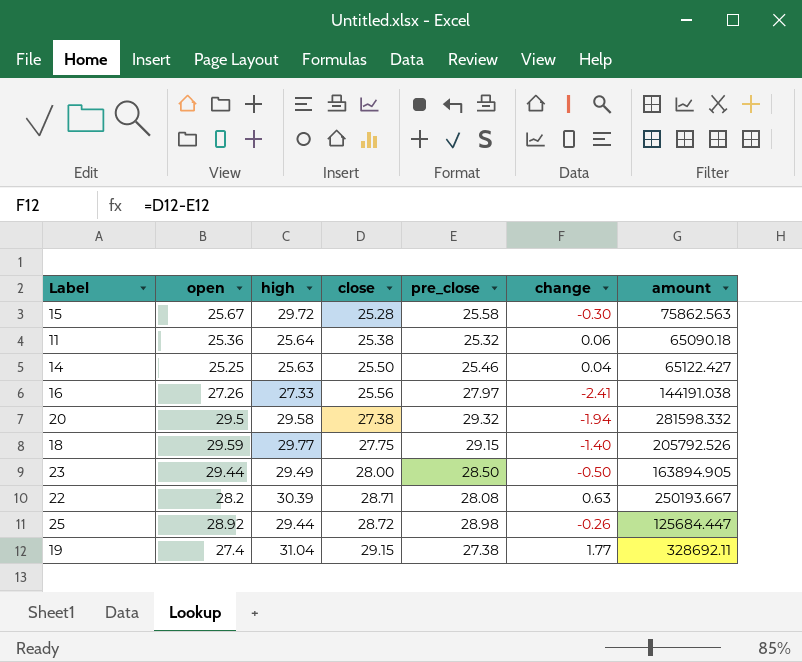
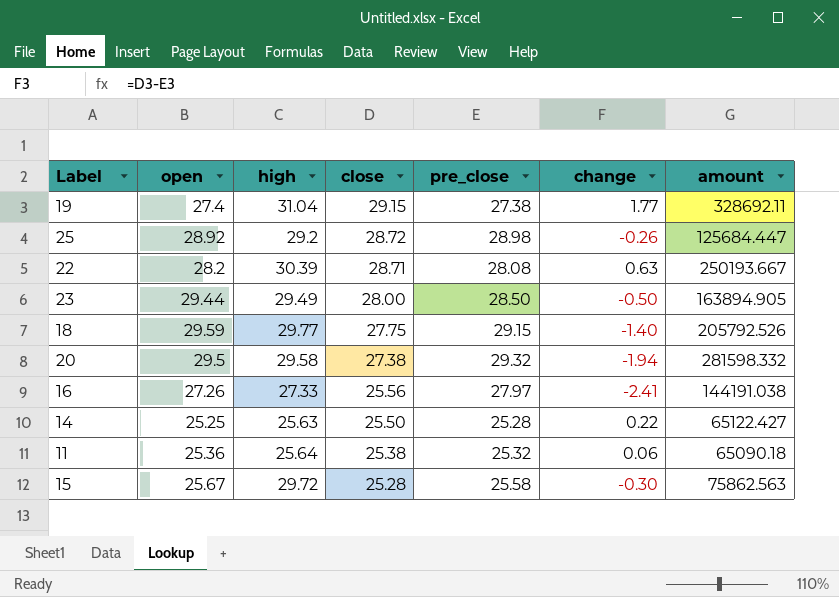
row order: close ascending -> close descending
25 | high: 29.44 -> 29.2
14 | pre_close: 25.46 -> 25.28
14 | change: 0.04 -> 0.22

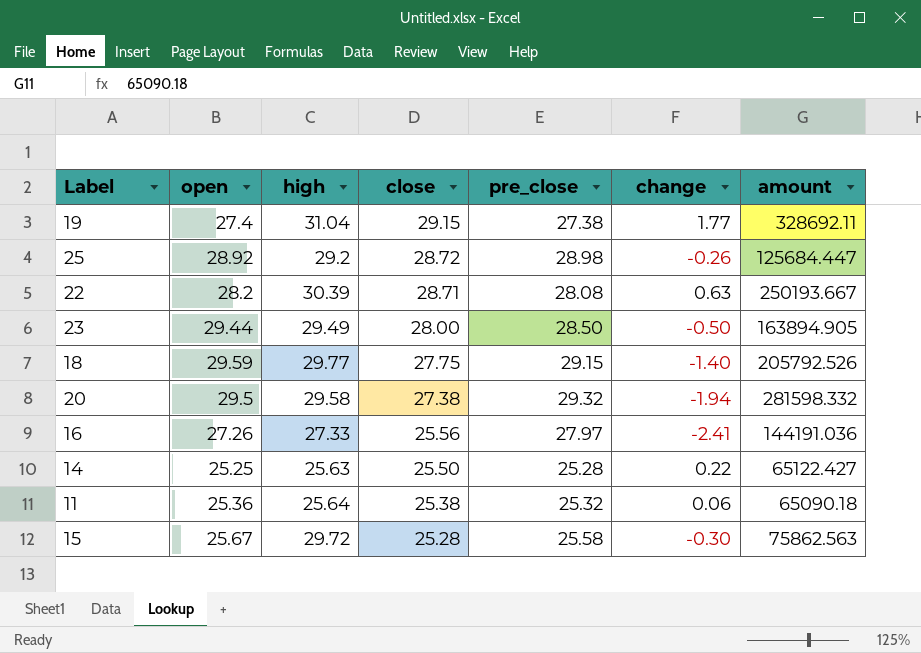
16 | amount: 144191.038 -> 144191.036

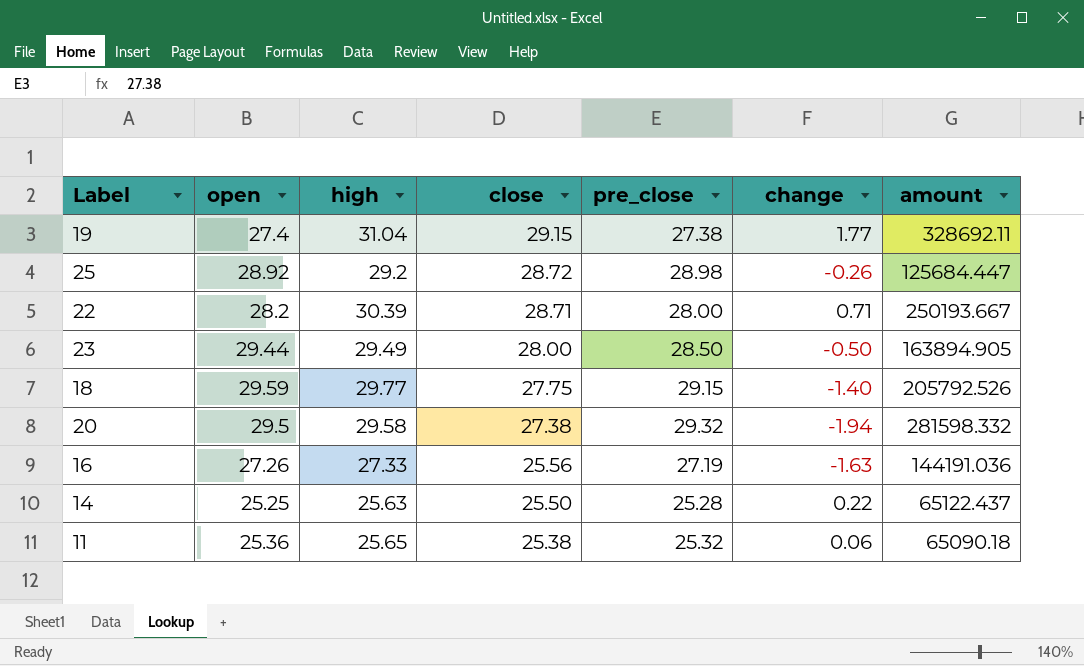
row 15: 25.67 | 29.72 | 25.28 | 25.58 | -0.30 | 75862.563 -> none
22 | pre_close: 28.08 -> 28.00
22 | change: 0.63 -> 0.71
16 | pre_close: 27.97 -> 27.19
16 | change: -2.41 -> -1.63
14 | amount: 65122.427 -> 65122.437
11 | high: 25.64 -> 25.65

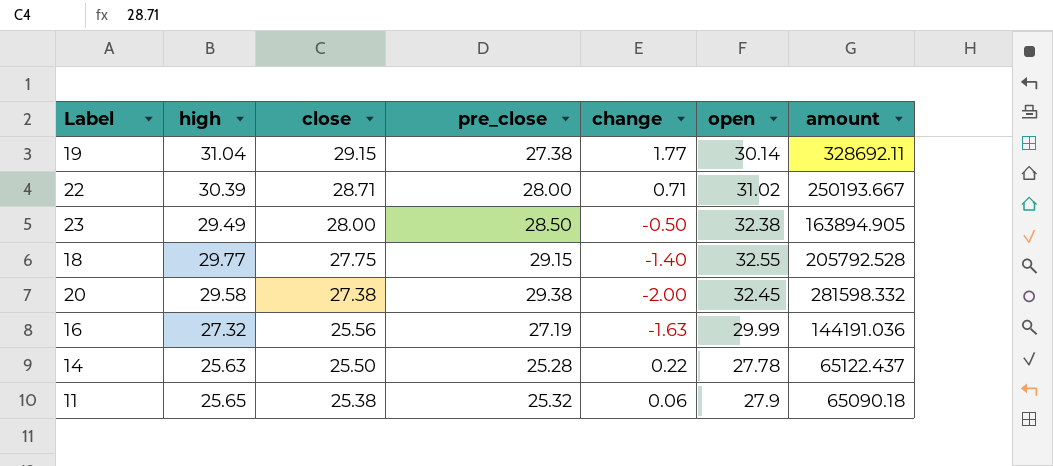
column open | position: 2 -> 6
row 25: 28.92 | 29.2 | 28.72 | 28.98 | -0.26 | 125684.447 -> none
19 | open: 27.4 -> 30.14
22 | open: 28.2 -> 31.02
23 | open: 29.44 -> 32.38
18 | open: 29.59 -> 32.55
18 | amount: 205792.526 -> 205792.528
20 | pre_close: 29.32 -> 29.38
20 | change: -1.94 -> -2.00
20 | open: 29.5 -> 32.45
16 | high: 27.33 -> 27.32
16 | open: 27.26 -> 29.99
14 | open: 25.25 -> 27.78
11 | open: 25.36 -> 27.9

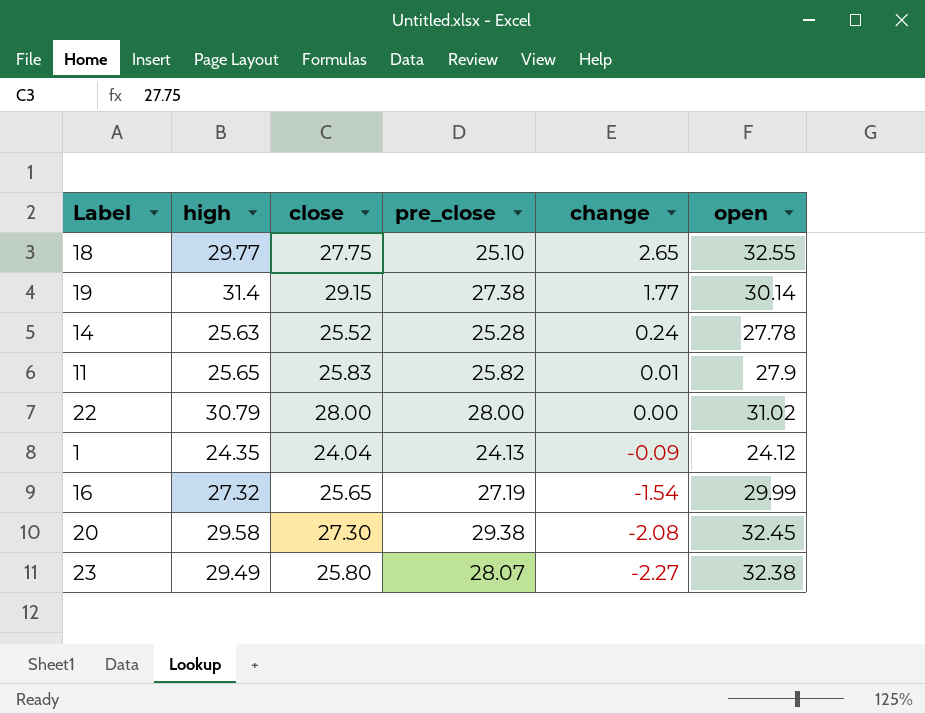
row order: close descending -> change descending
column amount | position: 7 -> none
18 | pre_close: 29.15 -> 25.10
18 | change: -1.40 -> 2.65
19 | high: 31.04 -> 31.4
14 | close: 25.50 -> 25.52
14 | change: 0.22 -> 0.24
11 | close: 25.38 -> 25.83
11 | pre_close: 25.32 -> 25.82
11 | change: 0.06 -> 0.01
22 | high: 30.39 -> 30.79
22 | close: 28.71 -> 28.00
22 | change: 0.71 -> 0.00
row 1: none -> 24.35 | 24.04 | 24.13 | -0.09 | 24.12
16 | close: 25.56 -> 25.65
16 | change: -1.63 -> -1.54
20 | close: 27.38 -> 27.30
20 | change: -2.00 -> -2.08
23 | close: 28.00 -> 25.80
23 | pre_close: 28.50 -> 28.07
23 | change: -0.50 -> -2.27

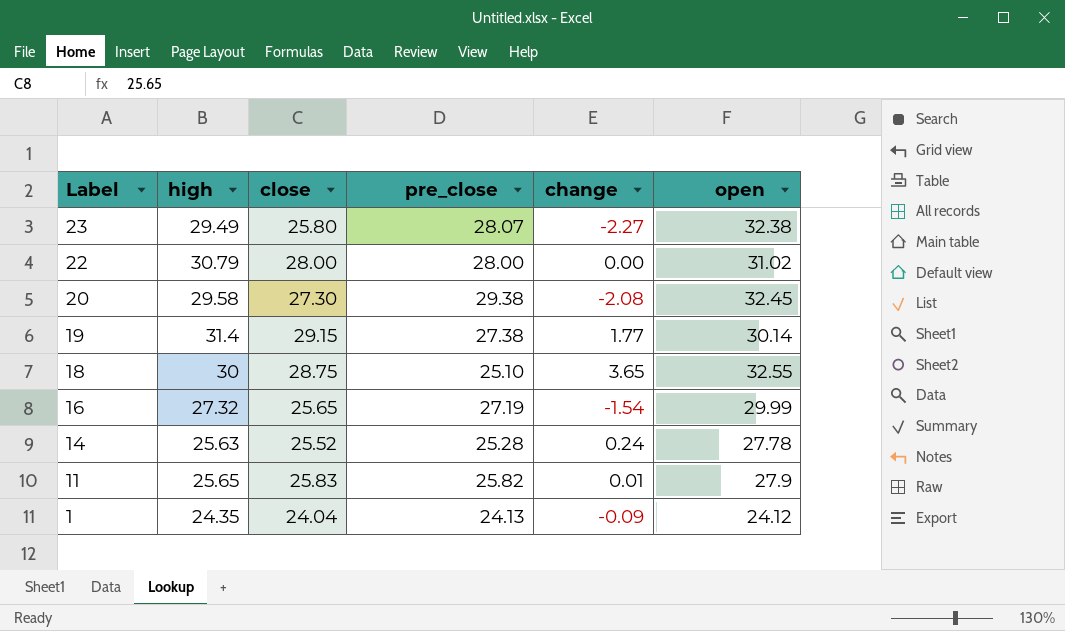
row order: change descending -> Label descending
18 | high: 29.77 -> 30
18 | close: 27.75 -> 28.75
18 | change: 2.65 -> 3.65

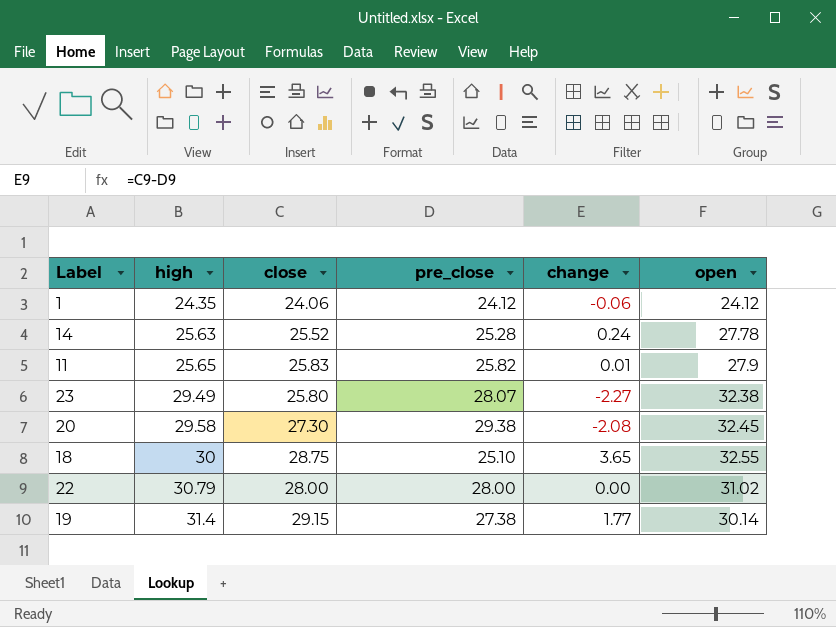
row order: Label descending -> high ascending
row 16: 27.32 | 25.65 | 27.19 | -1.54 | 29.99 -> none
1 | close: 24.04 -> 24.06
1 | pre_close: 24.13 -> 24.12
1 | change: -0.09 -> -0.06

